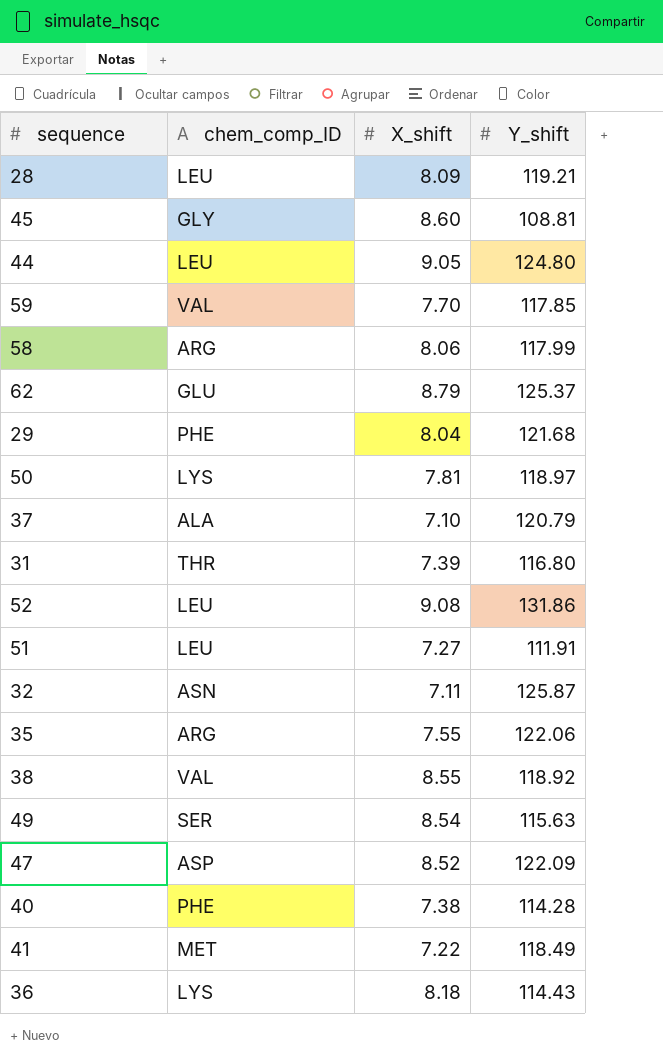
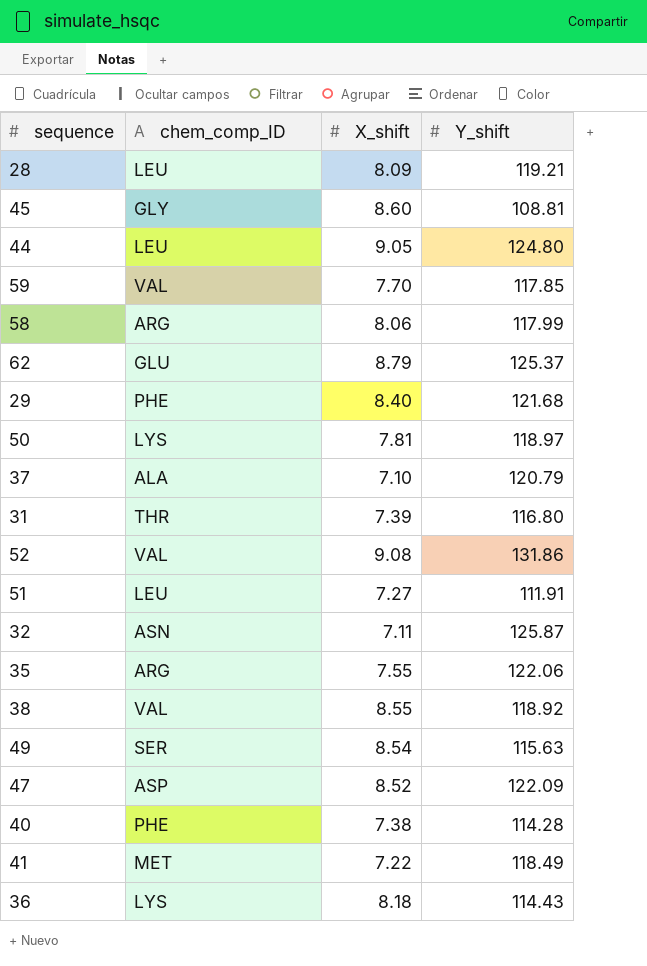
29 | X_shift: 8.04 -> 8.40
52 | chem_comp_ID: LEU -> VAL

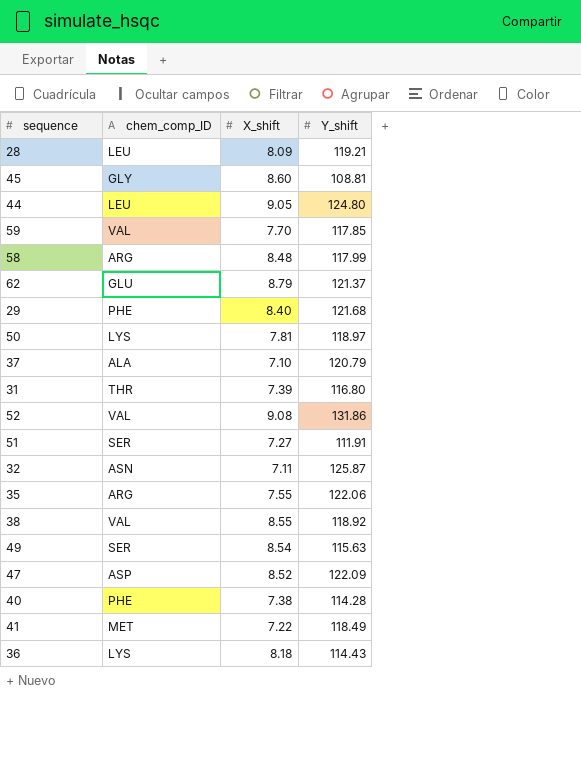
58 | X_shift: 8.06 -> 8.48
62 | Y_shift: 125.37 -> 121.37
51 | chem_comp_ID: LEU -> SER

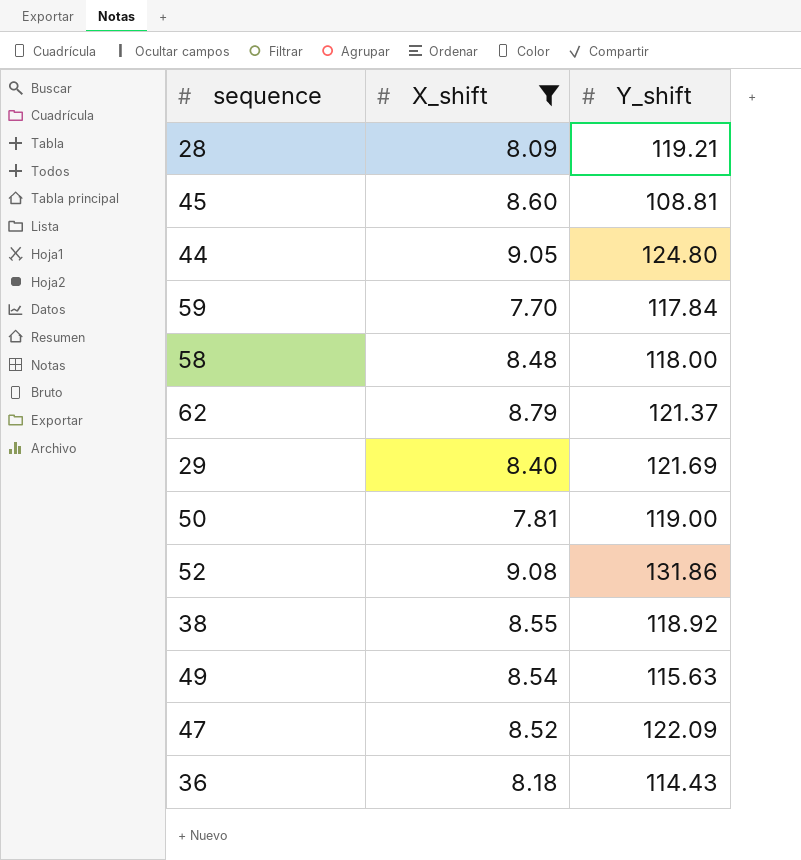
filter: none -> X_shift >= 7.70
column chem_comp_ID | position: 2 -> none
59 | Y_shift: 117.85 -> 117.84
58 | Y_shift: 117.99 -> 118.00
29 | Y_shift: 121.68 -> 121.69
50 | Y_shift: 118.97 -> 119.00

